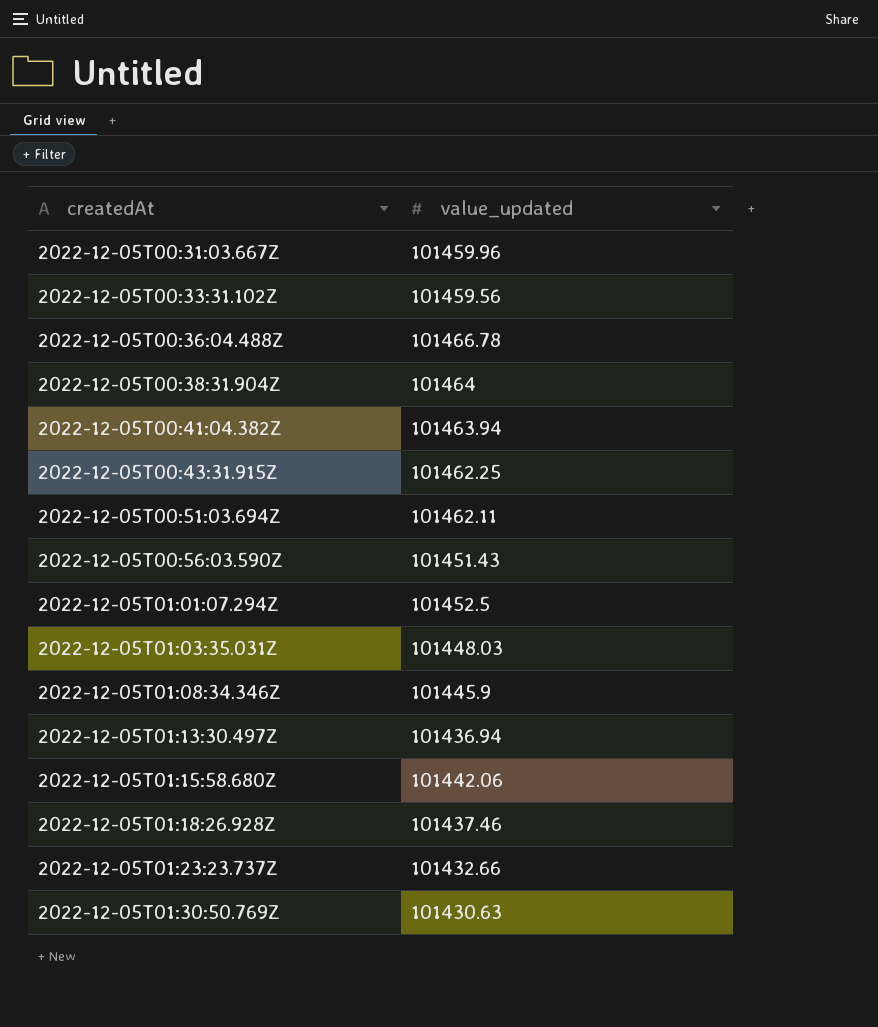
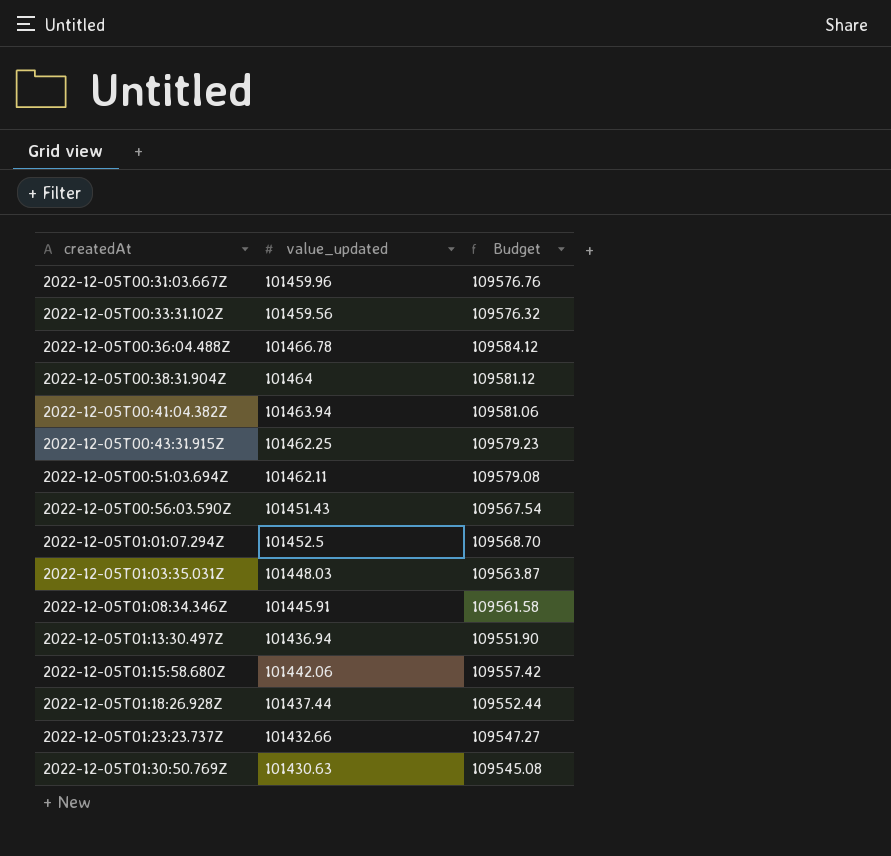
column Budget | formula: none -> [value_updated] * 1.08
2022-12-05T01:08:34.346Z | value_updated: 101445.9 -> 101445.91
2022-12-05T01:18:26.928Z | value_updated: 101437.46 -> 101437.44

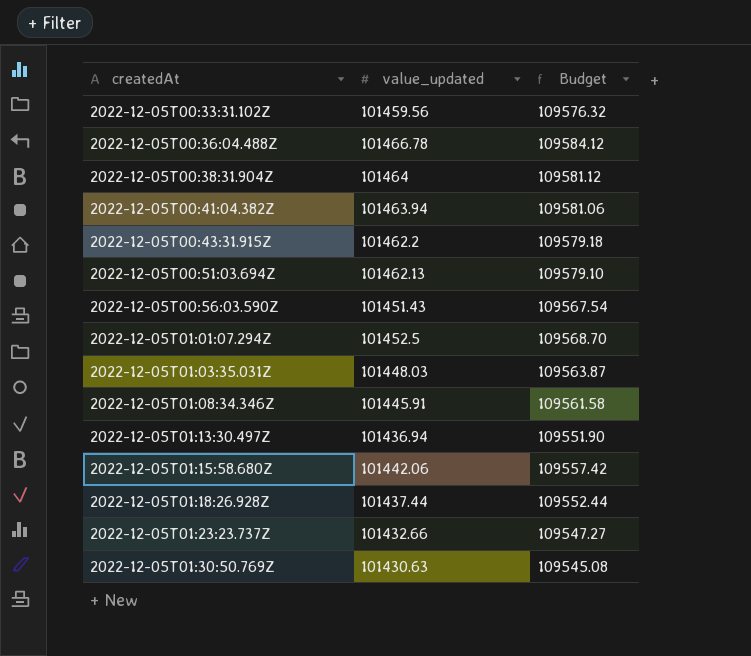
row 2022-12-05T00:31:03.667Z: 101459.96 | 109576.76 -> none
2022-12-05T00:43:31.915Z | value_updated: 101462.25 -> 101462.2
2022-12-05T00:43:31.915Z | Budget: 109579.23 -> 109579.18
2022-12-05T00:51:03.694Z | value_updated: 101462.11 -> 101462.13
2022-12-05T00:51:03.694Z | Budget: 109579.08 -> 109579.10

